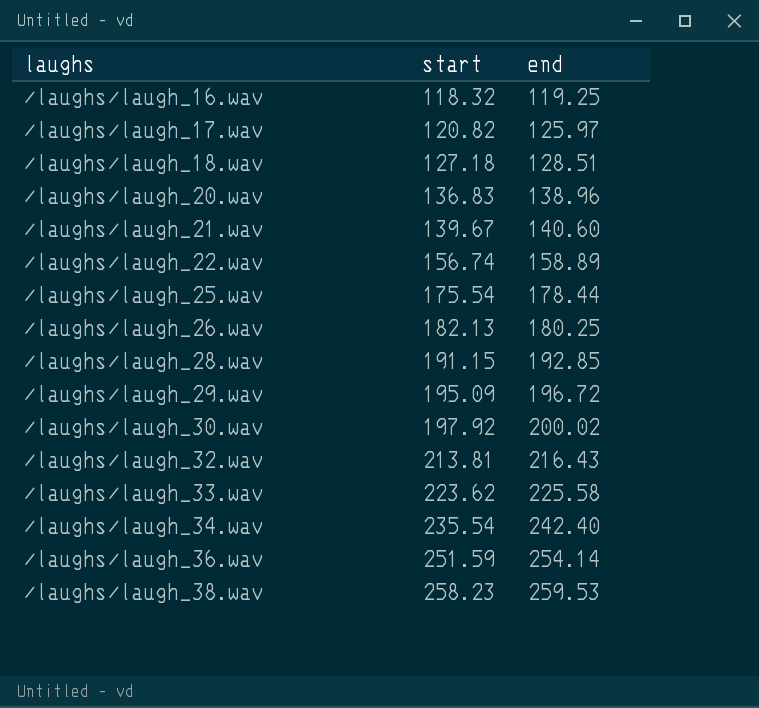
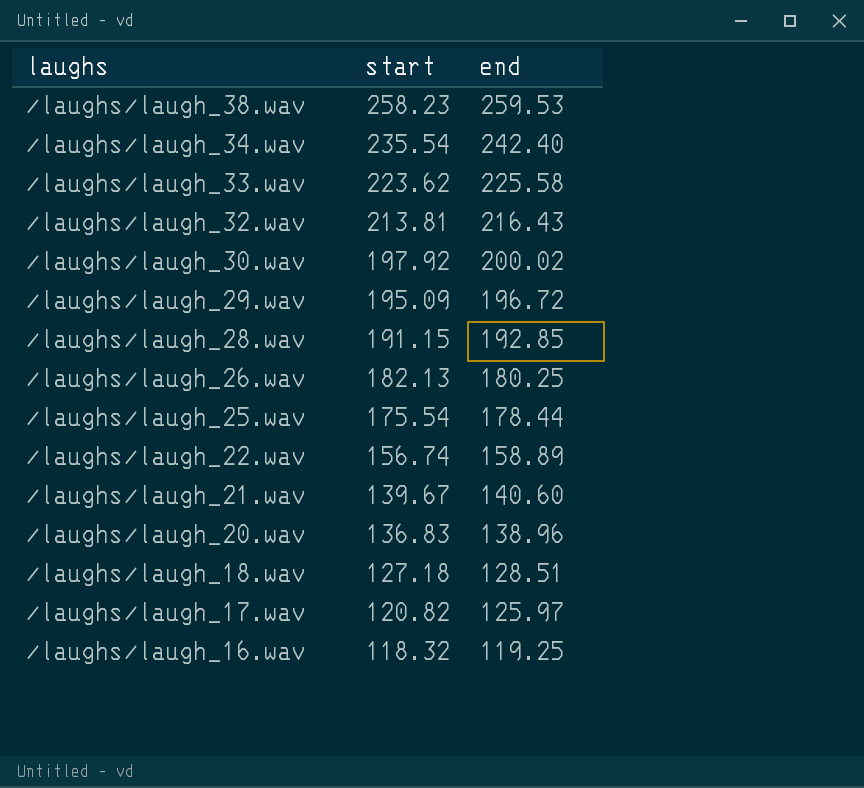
row order: laughs ascending -> laughs descending
row /laughs/laugh_36.wav: 251.59 | 254.14 -> none

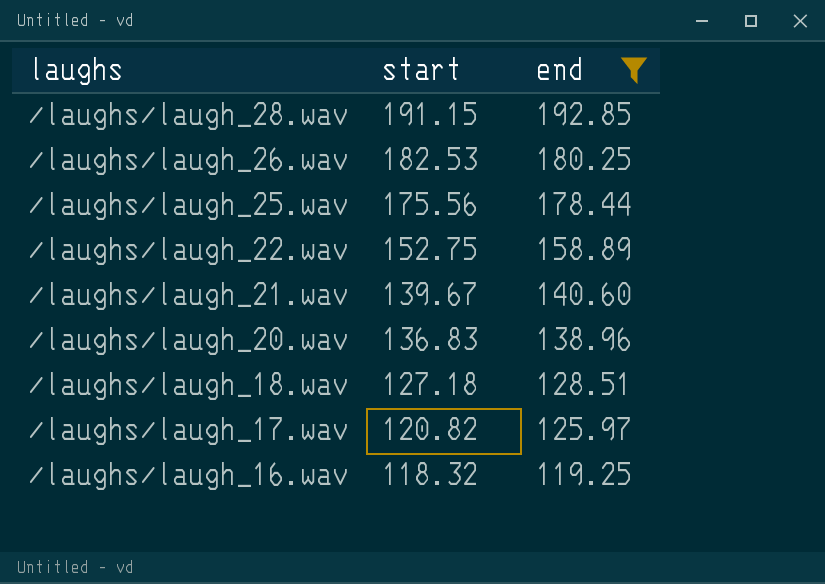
filter: none -> end <= 192.85
/laughs/laugh_26.wav | start: 182.13 -> 182.53
/laughs/laugh_25.wav | start: 175.54 -> 175.56
/laughs/laugh_22.wav | start: 156.74 -> 152.75

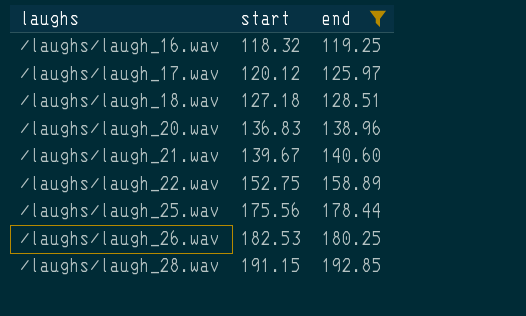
row order: laughs descending -> laughs ascending
/laughs/laugh_17.wav | start: 120.82 -> 120.12

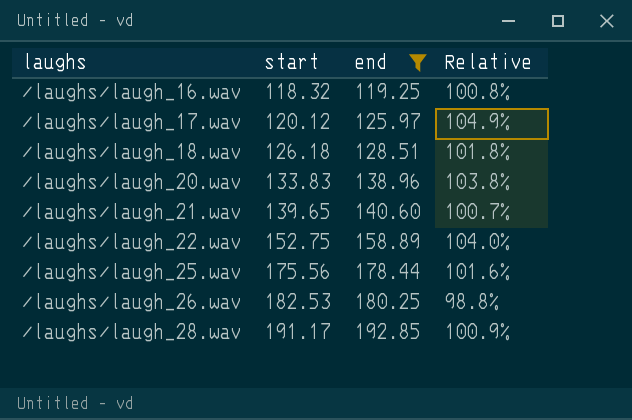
column Relative | formula: none -> [end] / [start]
/laughs/laugh_18.wav | start: 127.18 -> 126.18
/laughs/laugh_20.wav | start: 136.83 -> 133.83
/laughs/laugh_21.wav | start: 139.67 -> 139.65
/laughs/laugh_28.wav | start: 191.15 -> 191.17

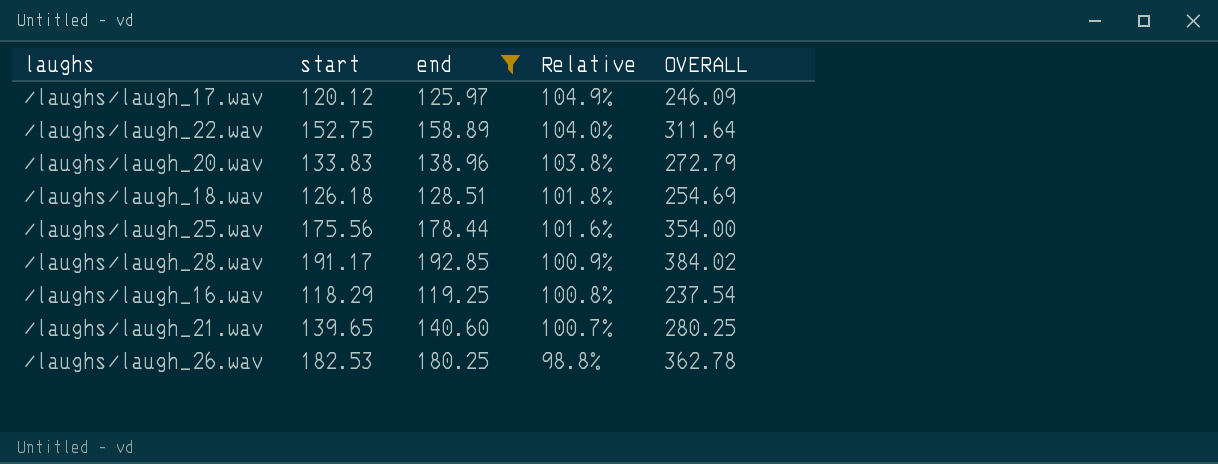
row order: laughs ascending -> Relative descending
column OVERALL | formula: none -> [start] + [end]
/laughs/laugh_16.wav | start: 118.32 -> 118.29

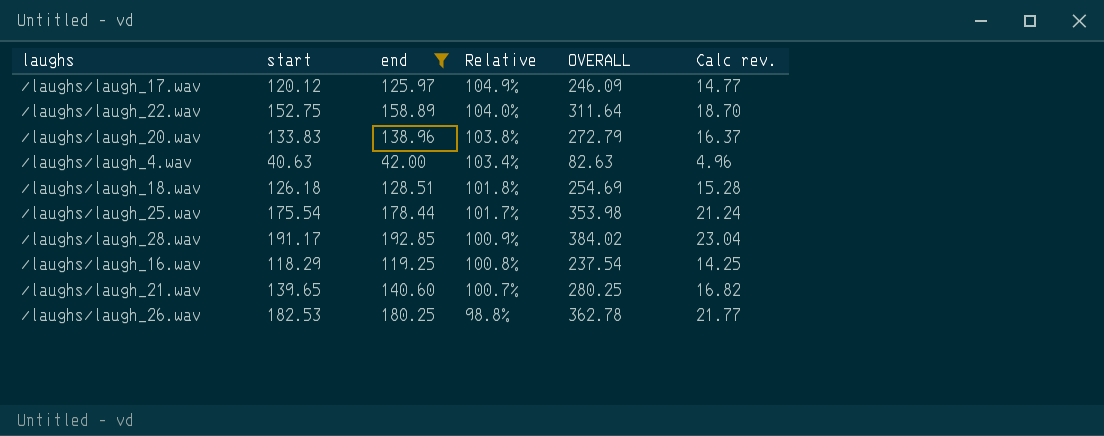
column Calc rev. | formula: none -> [OVERALL] * 0.06
row /laughs/laugh_4.wav: none -> 40.63 | 42.00 | 103.4% | 82.63 | 4.96
/laughs/laugh_25.wav | start: 175.56 -> 175.54
/laughs/laugh_25.wav | Relative: 101.6% -> 101.7%
/laughs/laugh_25.wav | OVERALL: 354.00 -> 353.98

